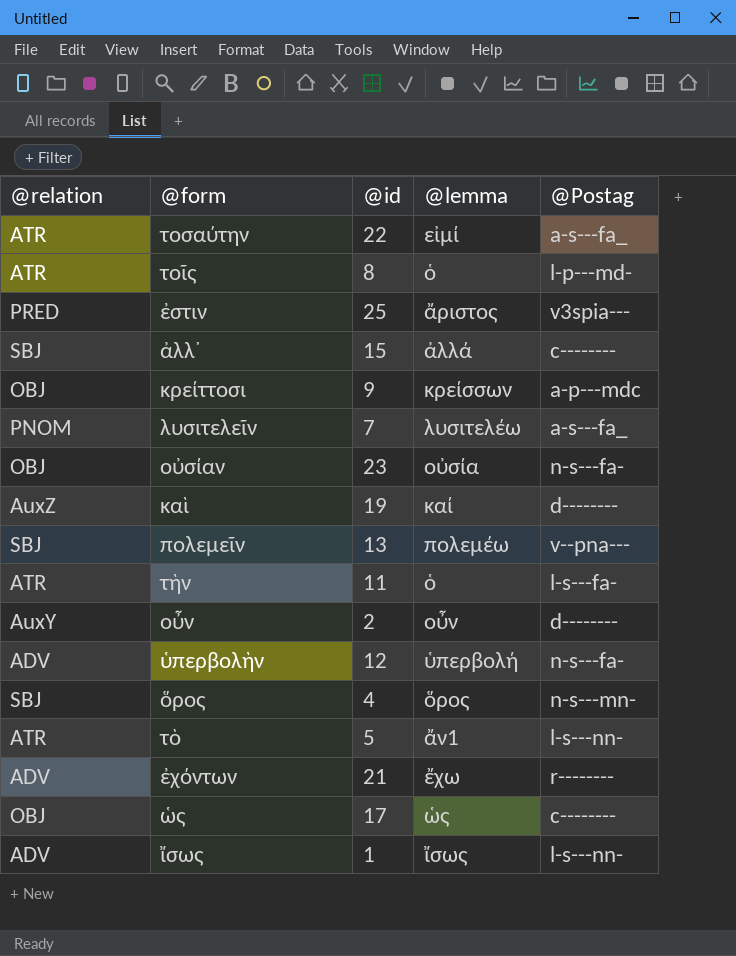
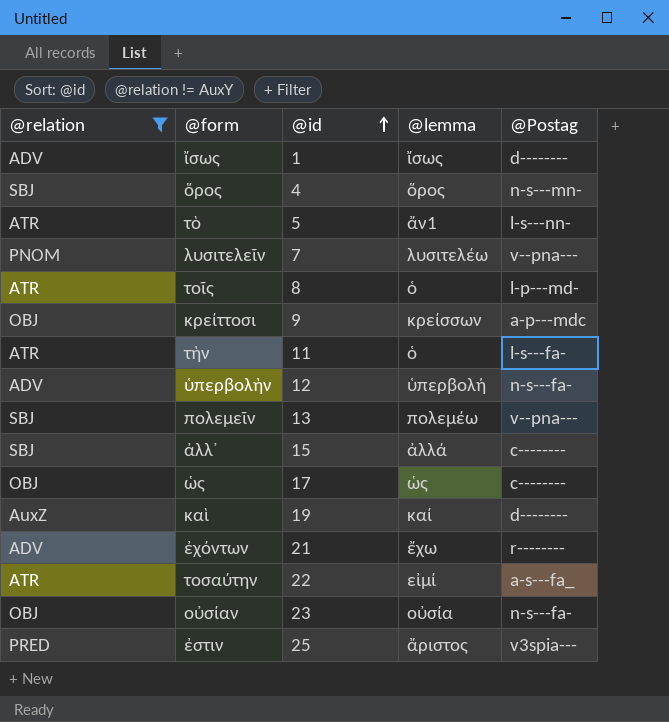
filter: none -> @relation != AuxY
row order: none -> @id ascending
ἴσως | @Postag: l-s---nn- -> d--------
λυσιτελεῖν | @Postag: a-s---fa_ -> v--pna---

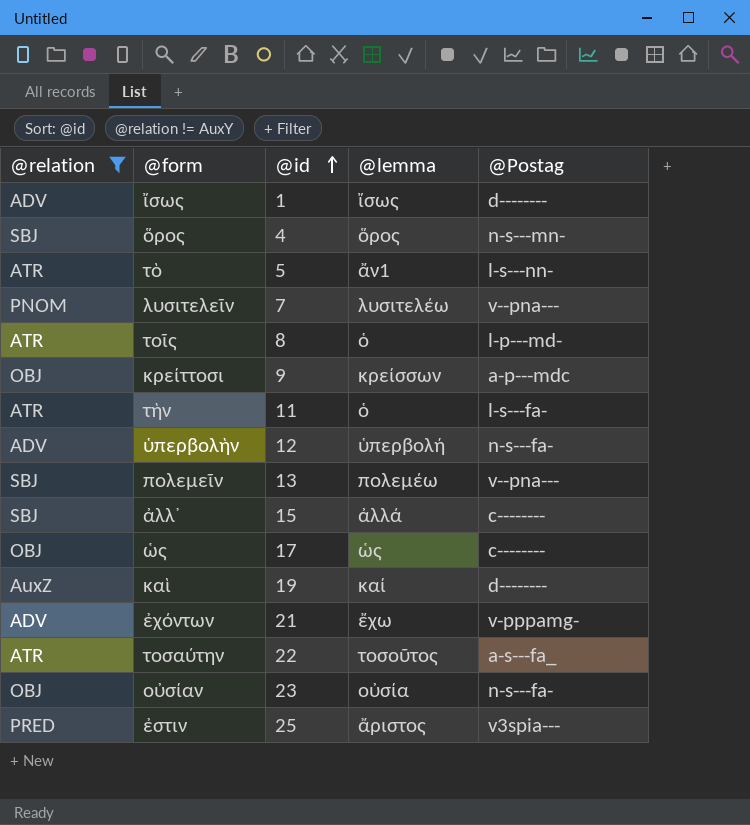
ἐχόντων | @Postag: r-------- -> v-pppamg-
τοσαύτην | @lemma: εἰμί -> τοσοῦτος

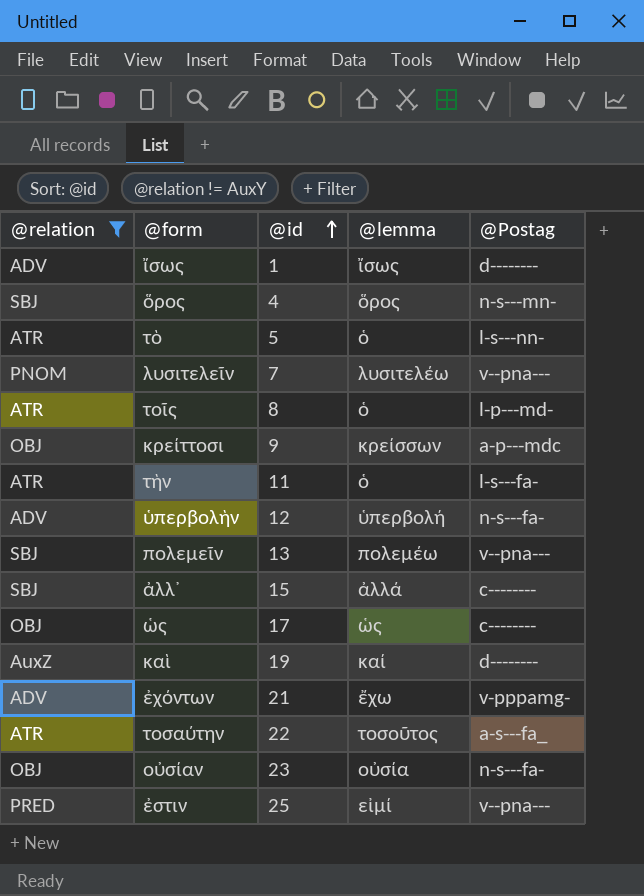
τὸ | @lemma: ἄν1 -> ὁ
ἐστιν | @lemma: ἄριστος -> εἰμί
ἐστιν | @Postag: v3spia--- -> v--pna---

